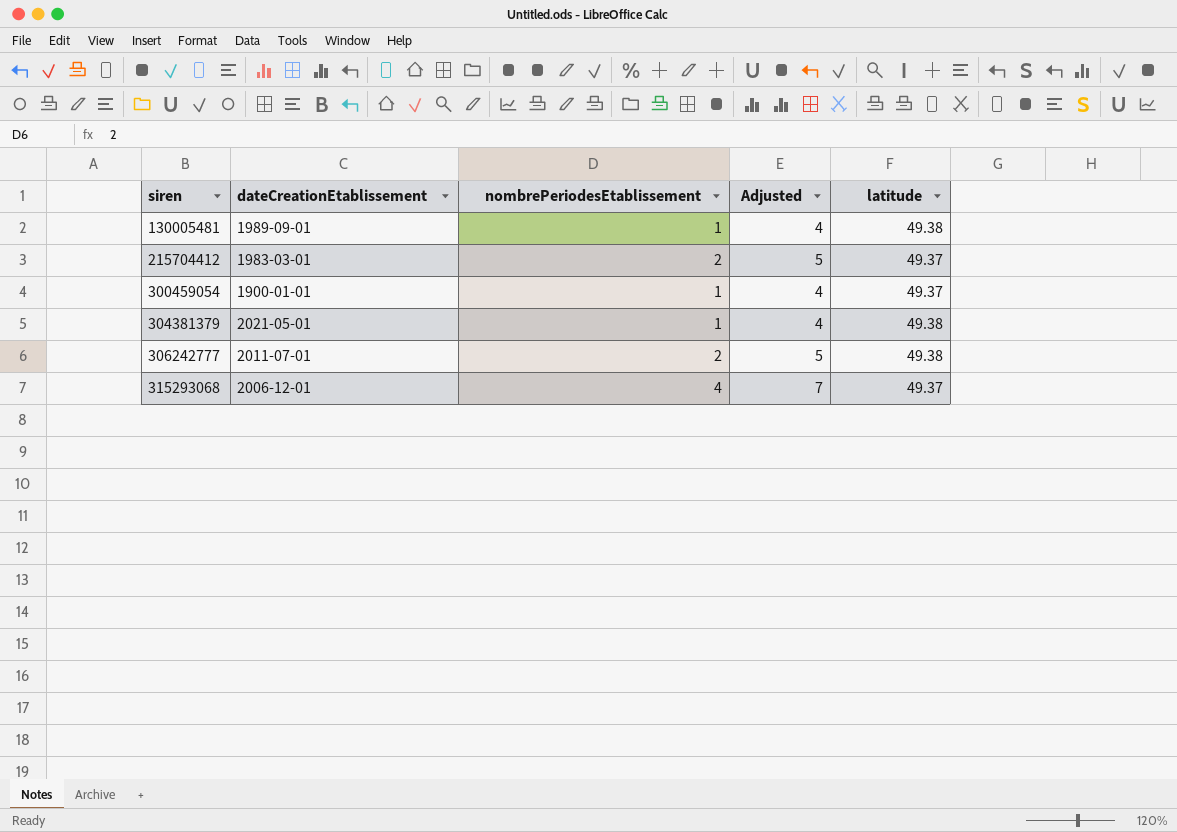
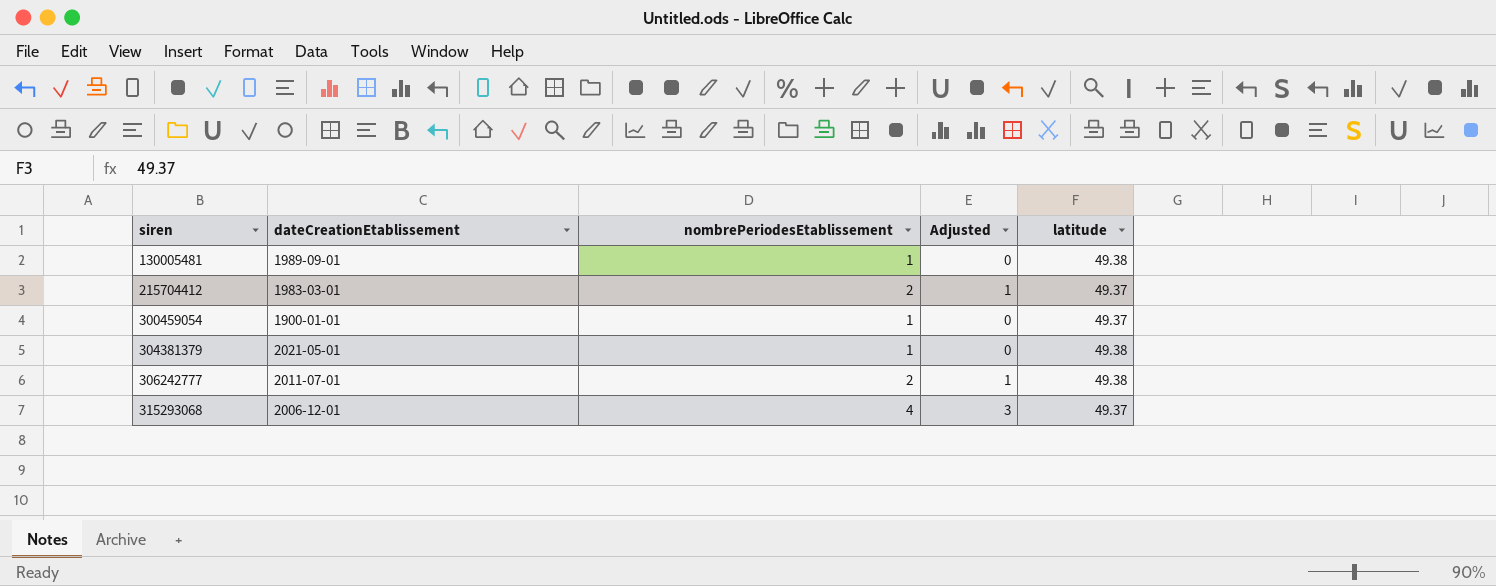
column Adjusted | formula: [nombrePeriodesEtablissement] + 3 -> [nombrePeriodesEtablissement] - 1

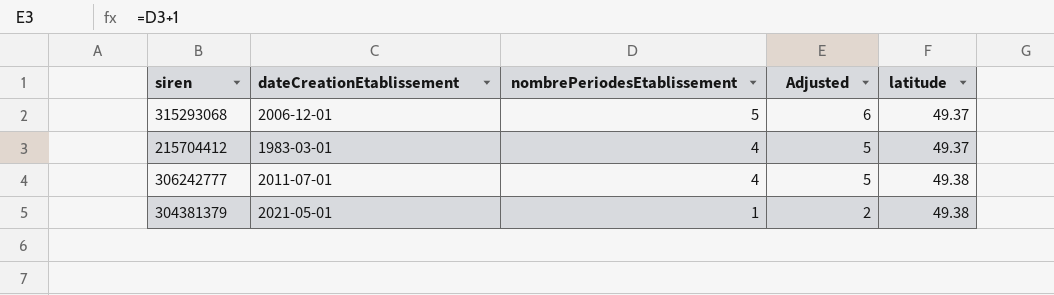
row order: siren ascending -> nombrePeriodesEtablissement descending
column Adjusted | formula: [nombrePeriodesEtablissement] - 1 -> [nombrePeriodesEtablissement] + 1
row 130005481: 1989-09-01 | 1 | 0 | 49.38 -> none
row 300459054: 1900-01-01 | 1 | 0 | 49.37 -> none
315293068 | nombrePeriodesEtablissement: 4 -> 5
215704412 | nombrePeriodesEtablissement: 2 -> 4
306242777 | nombrePeriodesEtablissement: 2 -> 4

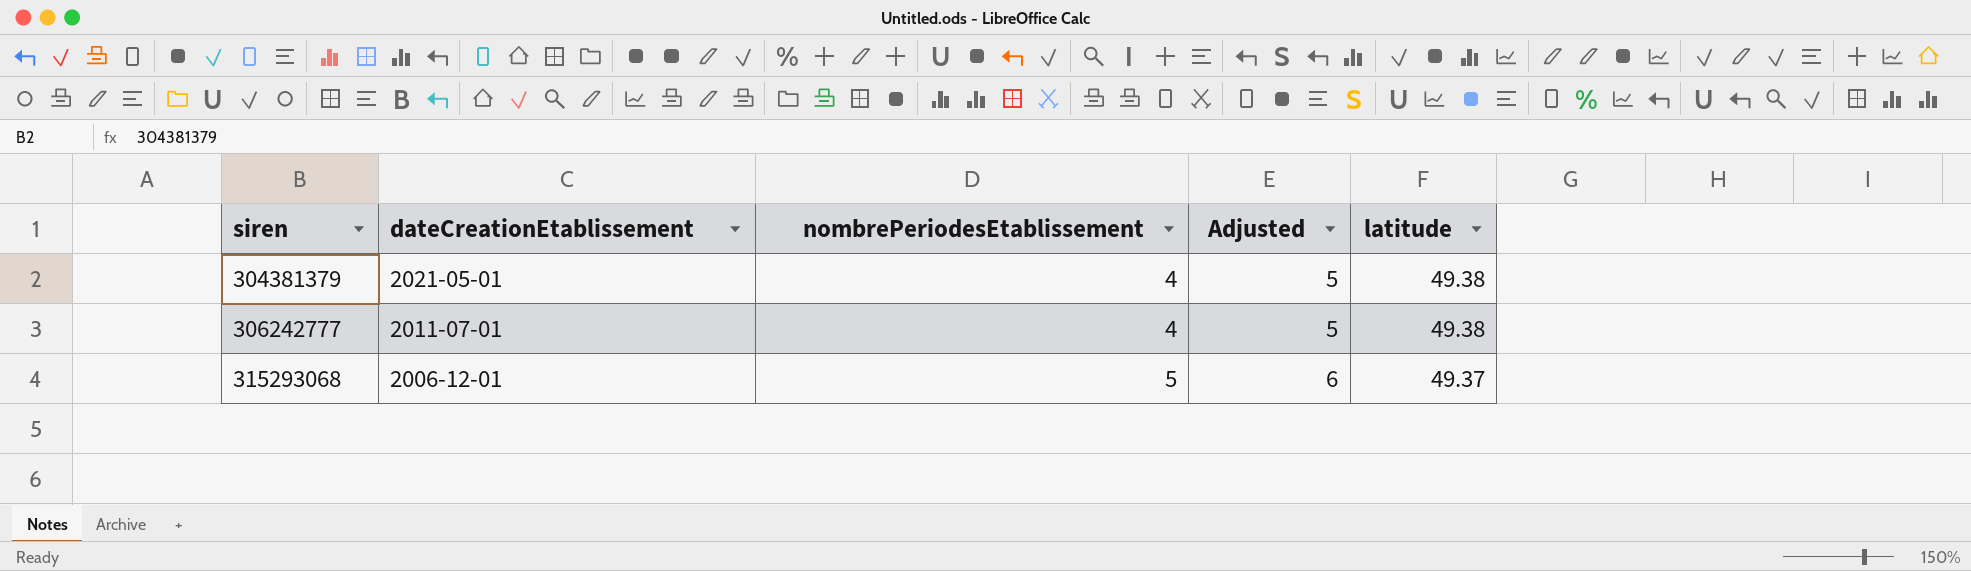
row order: nombrePeriodesEtablissement descending -> siren ascending
row 215704412: 1983-03-01 | 4 | 5 | 49.37 -> none
304381379 | nombrePeriodesEtablissement: 1 -> 4
304381379 | Adjusted: 2 -> 5

